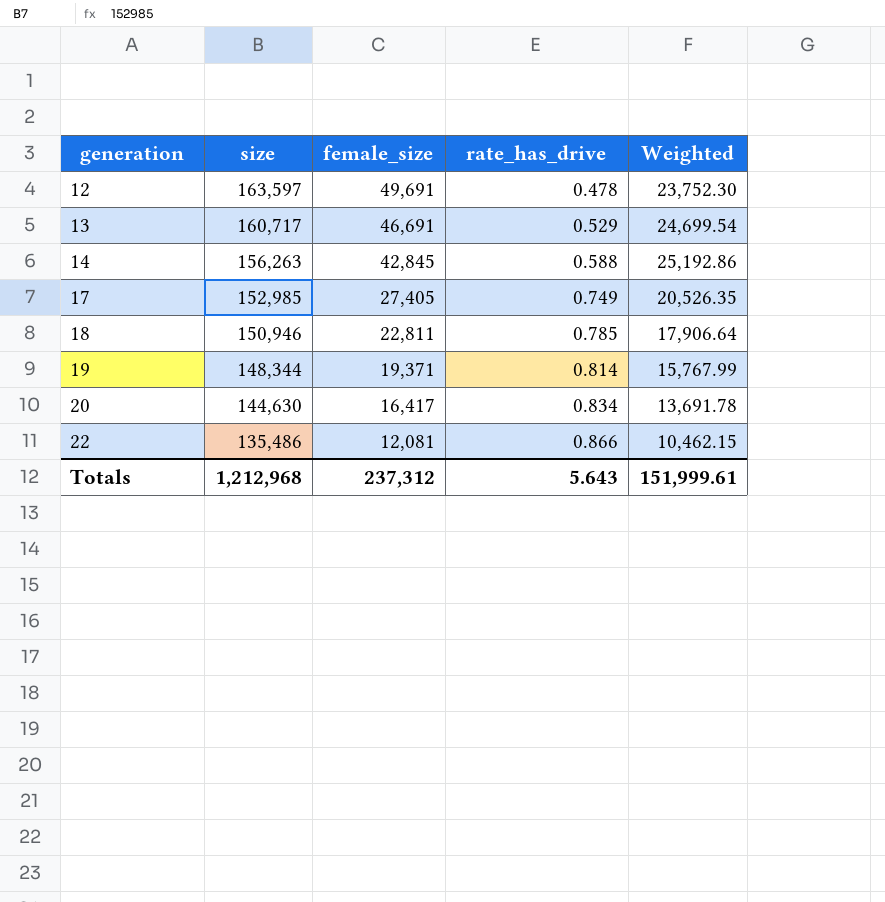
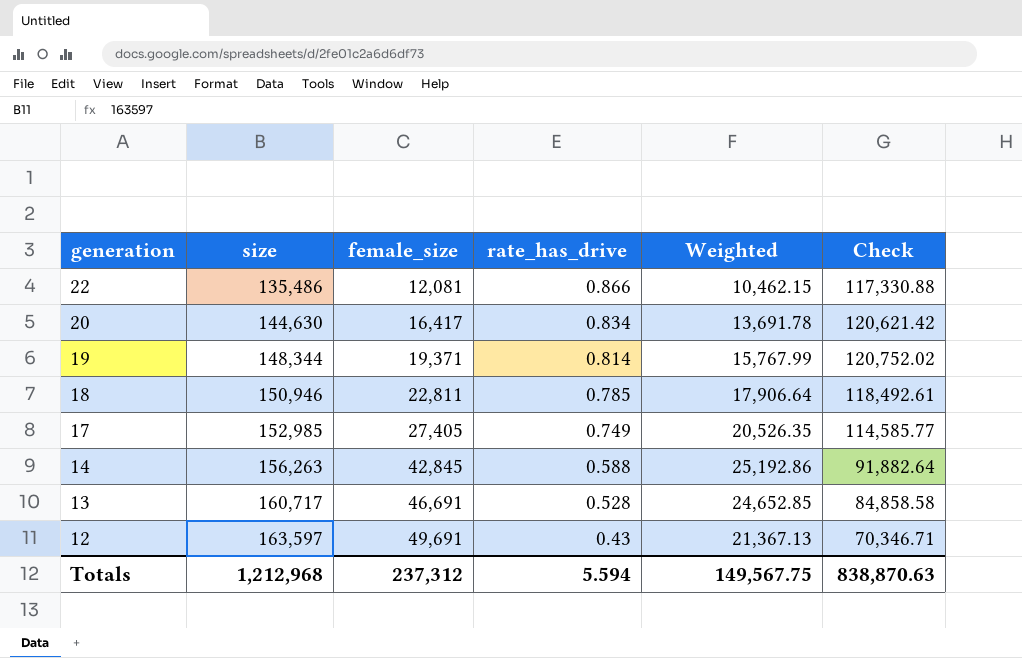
row order: generation ascending -> generation descending
column Check | formula: none -> [size] * [rate_has_drive]
13 | rate_has_drive: 0.529 -> 0.528
13 | Weighted: 24,699.54 -> 24,652.85
12 | rate_has_drive: 0.478 -> 0.43
12 | Weighted: 23,752.30 -> 21,367.13
Totals | rate_has_drive: 5.643 -> 5.594
Totals | Weighted: 151,999.61 -> 149,567.75

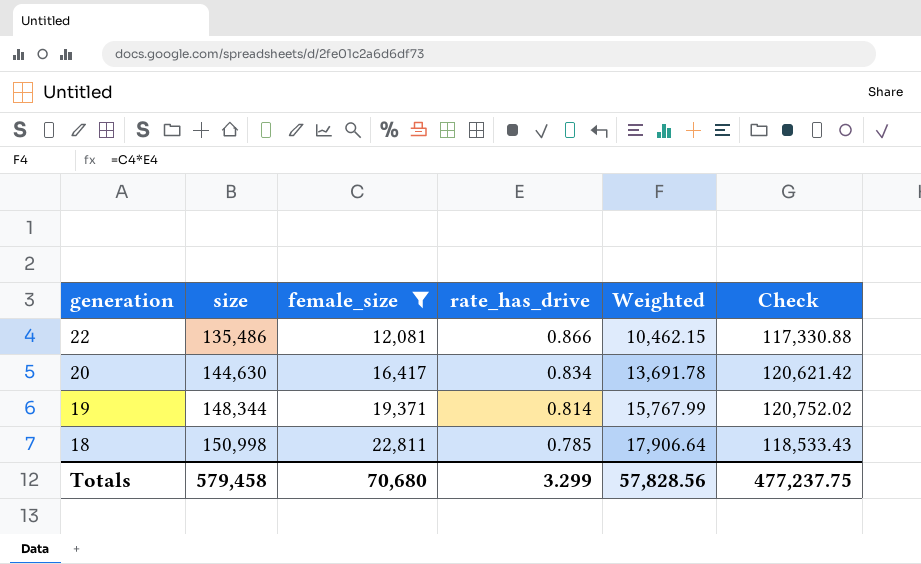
filter: none -> female_size <= 22,811
18 | size: 150,946 -> 150,998
18 | Check: 118,492.61 -> 118,533.43
Totals | size: 1,212,968 -> 579,458
Totals | female_size: 237,312 -> 70,680
Totals | rate_has_drive: 5.594 -> 3.299
Totals | Weighted: 149,567.75 -> 57,828.56
Totals | Check: 838,870.63 -> 477,237.75

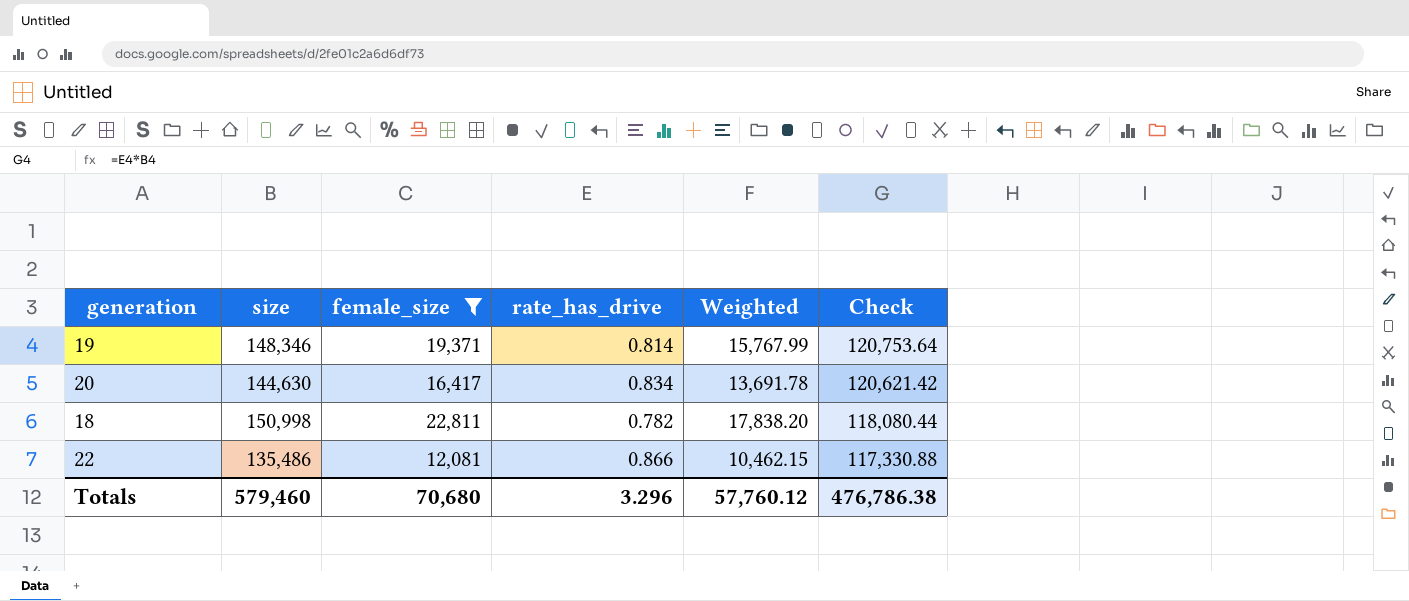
row order: generation descending -> Check descending
19 | size: 148,344 -> 148,346
19 | Check: 120,752.02 -> 120,753.64
18 | rate_has_drive: 0.785 -> 0.782
18 | Weighted: 17,906.64 -> 17,838.20
18 | Check: 118,533.43 -> 118,080.44
Totals | size: 579,458 -> 579,460
Totals | rate_has_drive: 3.299 -> 3.296
Totals | Weighted: 57,828.56 -> 57,760.12
Totals | Check: 477,237.75 -> 476,786.38

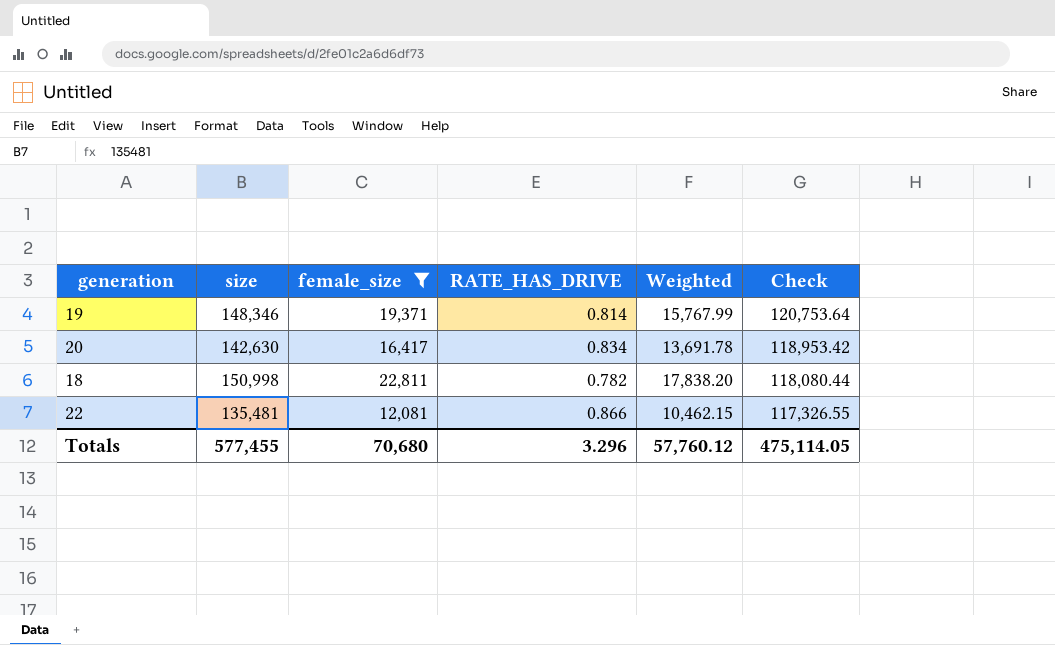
column name: rate_has_drive -> RATE_HAS_DRIVE
20 | size: 144,630 -> 142,630
20 | Check: 120,621.42 -> 118,953.42
22 | size: 135,486 -> 135,481
22 | Check: 117,330.88 -> 117,326.55
Totals | size: 579,460 -> 577,455
Totals | Check: 476,786.38 -> 475,114.05

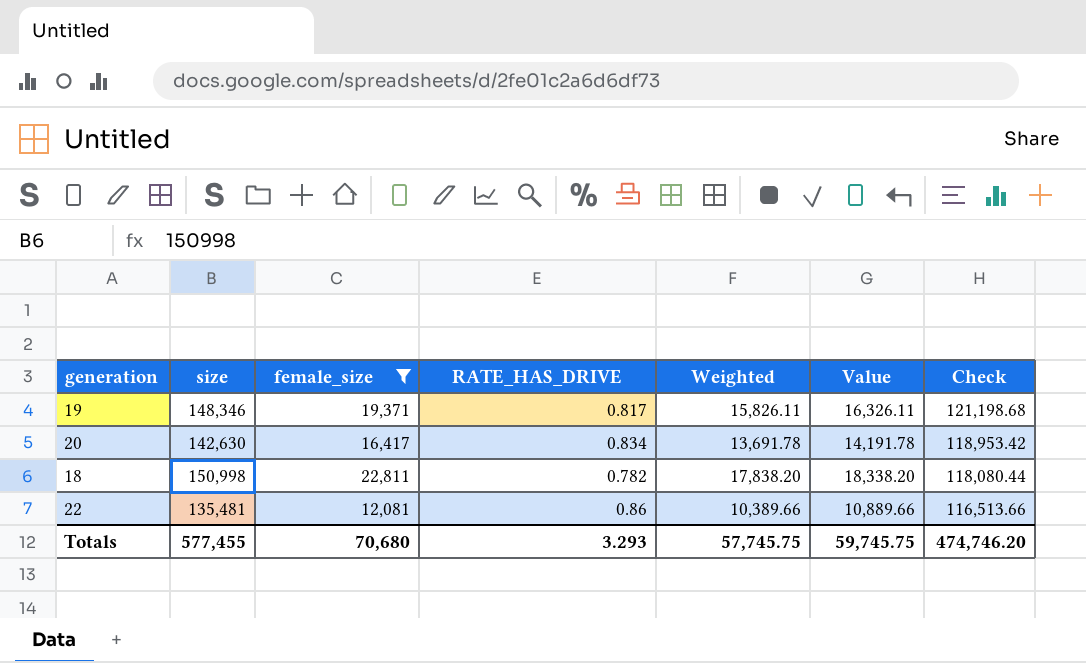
column Value | formula: none -> [Weighted] + 500
19 | RATE_HAS_DRIVE: 0.814 -> 0.817
19 | Weighted: 15,767.99 -> 15,826.11
19 | Check: 120,753.64 -> 121,198.68
22 | RATE_HAS_DRIVE: 0.866 -> 0.86
22 | Weighted: 10,462.15 -> 10,389.66
22 | Check: 117,326.55 -> 116,513.66
Totals | RATE_HAS_DRIVE: 3.296 -> 3.293
Totals | Weighted: 57,760.12 -> 57,745.75
Totals | Check: 475,114.05 -> 474,746.20

